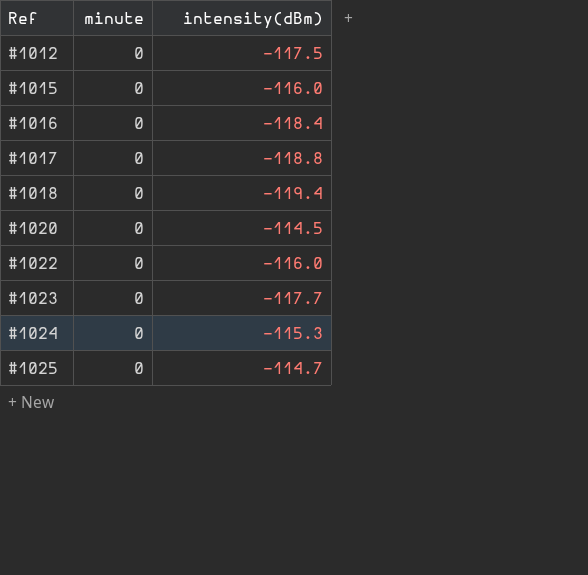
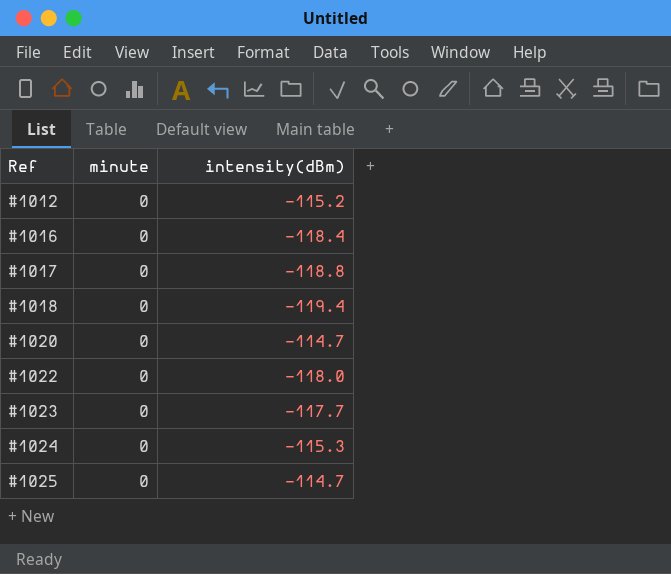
row #1015: 0 | -116.0 -> none
#1012 | intensity(dBm): -117.5 -> -115.2
#1020 | intensity(dBm): -114.5 -> -114.7
#1022 | intensity(dBm): -116.0 -> -118.0

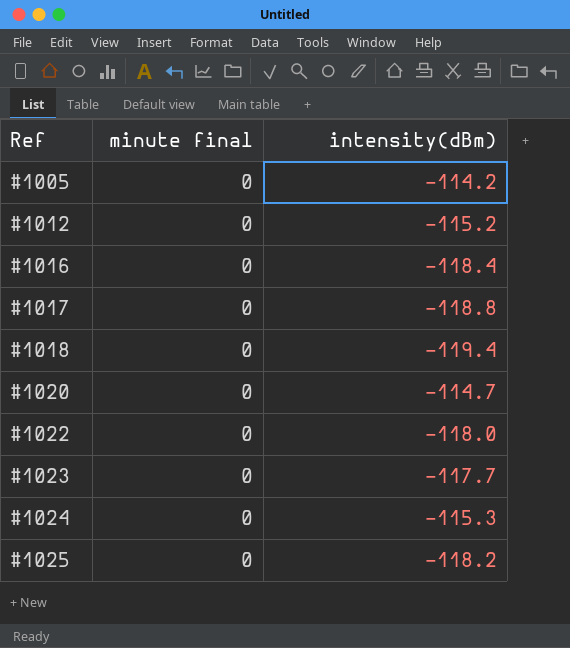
column name: minute -> minute final
row #1005: none -> 0 | -114.2
#1025 | intensity(dBm): -114.7 -> -118.2

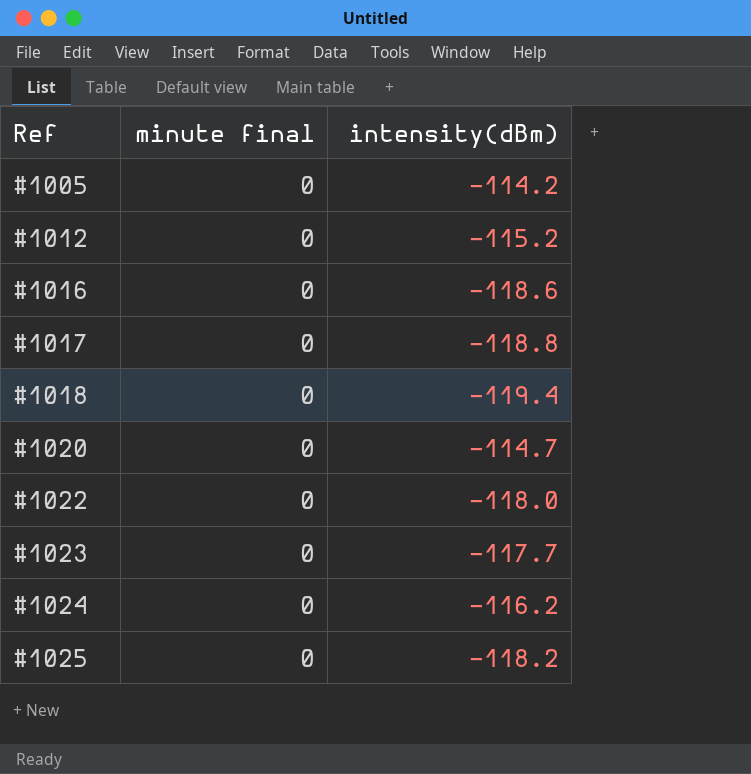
#1016 | intensity(dBm): -118.4 -> -118.6
#1024 | intensity(dBm): -115.3 -> -116.2

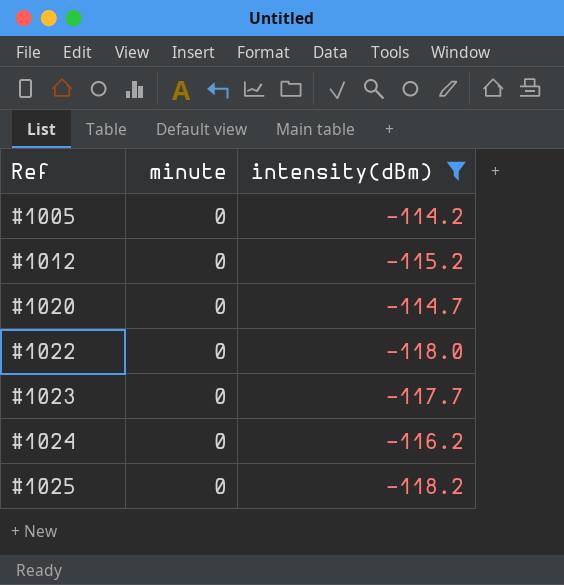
filter: none -> intensity(dBm) >= -118.2
column name: minute final -> minute

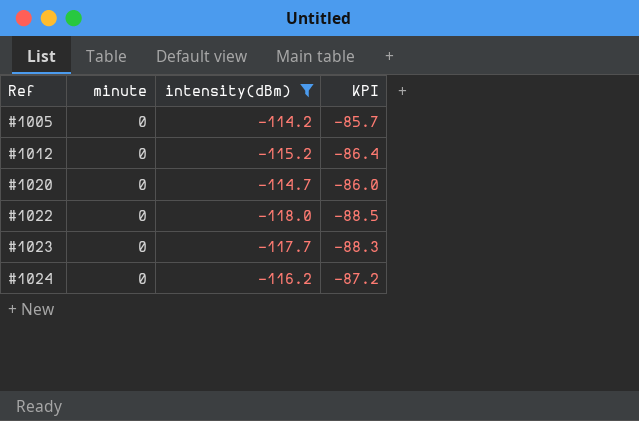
column KPI | formula: none -> [intensity(dBm)] * 0.75
row #1025: 0 | -118.2 -> none

